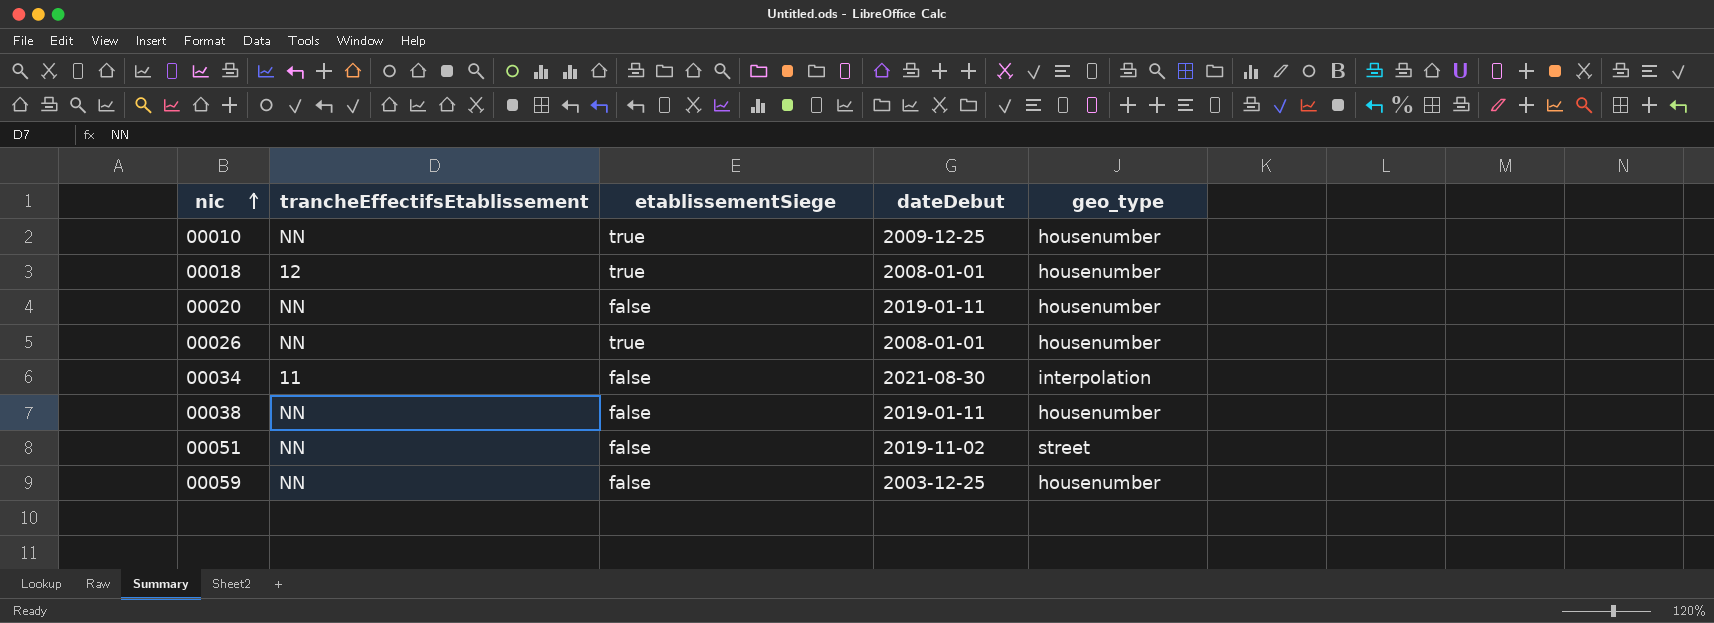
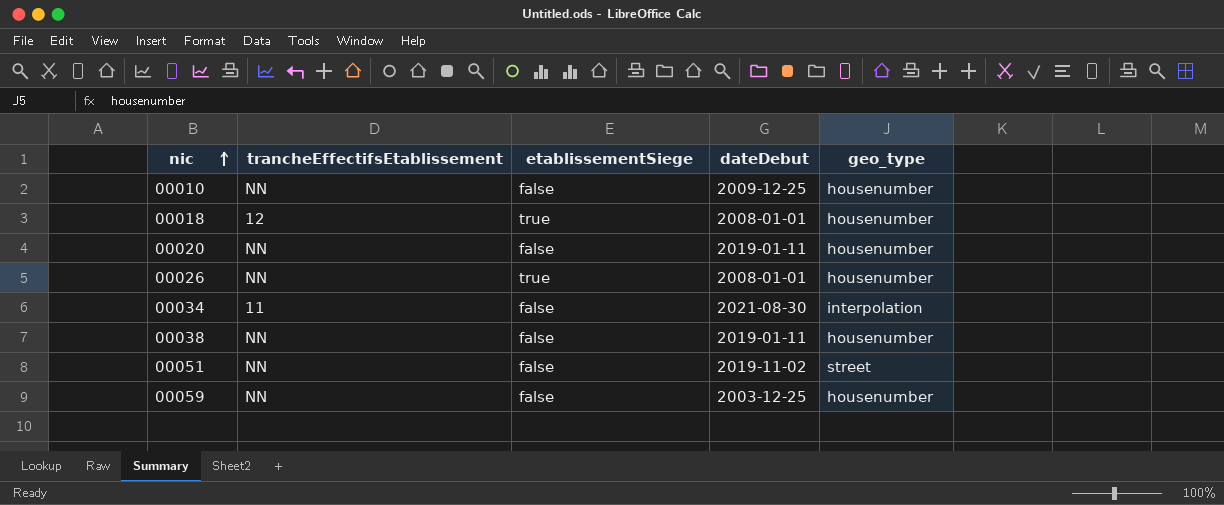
00010 | etablissementSiege: true -> false

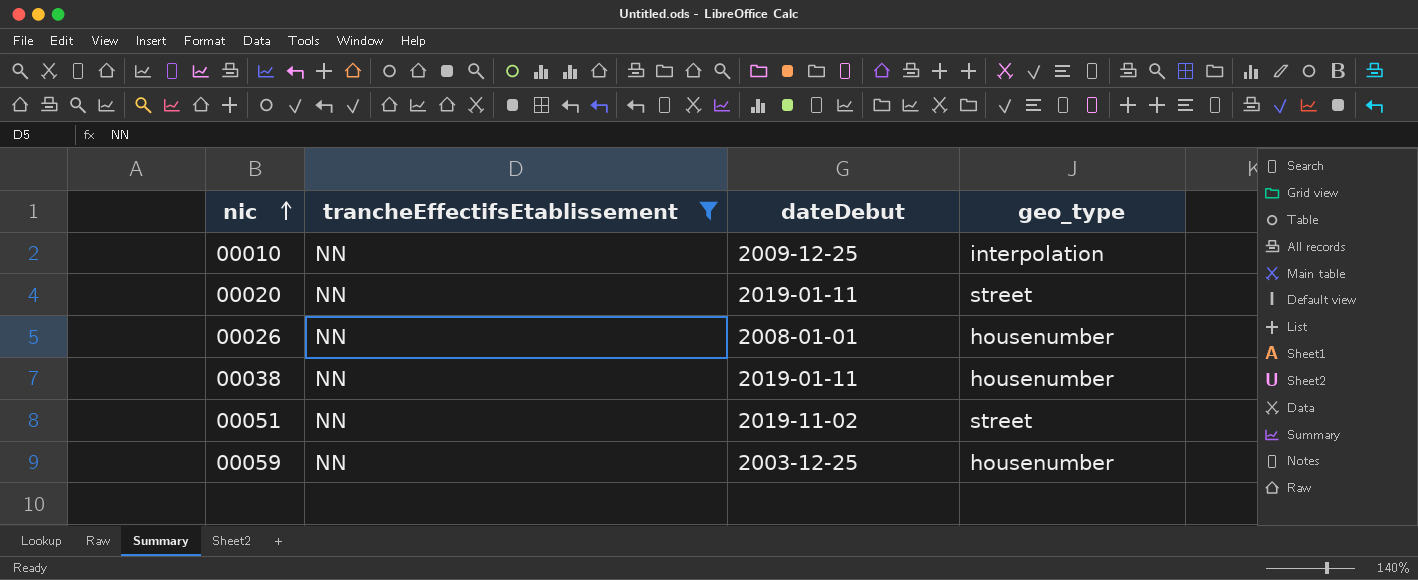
filter: none -> trancheEffectifsEtablissement = NN
column etablissementSiege | position: 3 -> none
00010 | geo_type: housenumber -> interpolation
00020 | geo_type: housenumber -> street

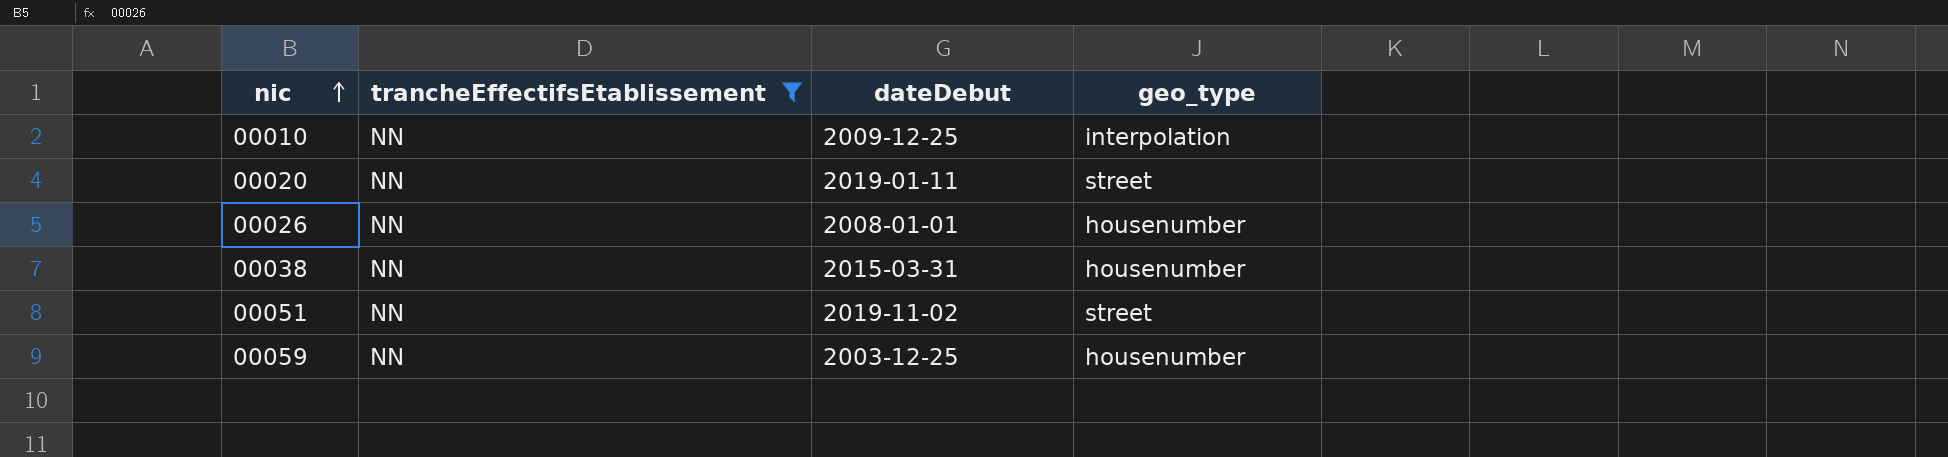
00038 | dateDebut: 2019-01-11 -> 2015-03-31

